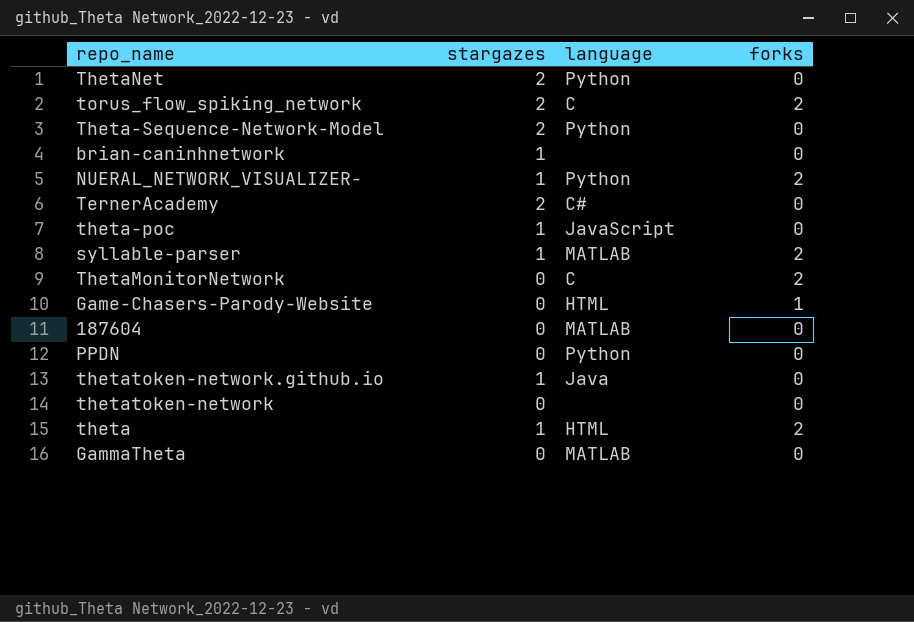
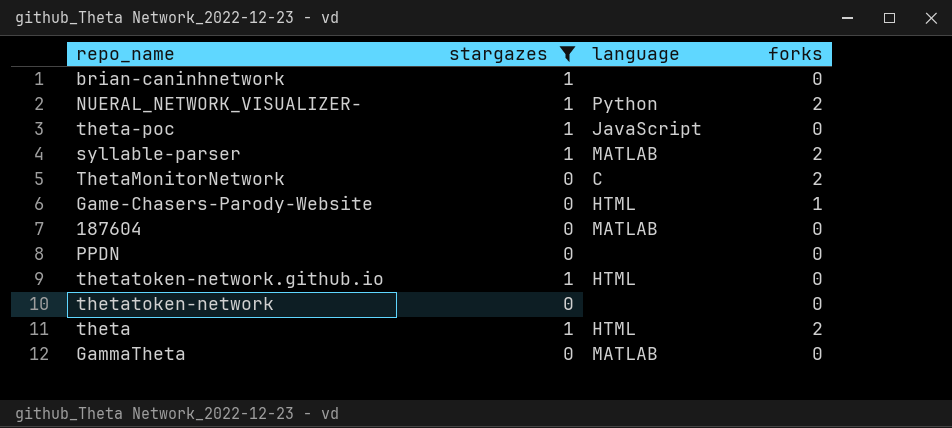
filter: none -> stargazes != 2
PPDN | language: Python -> none
thetatoken-network.github.io | language: Java -> HTML

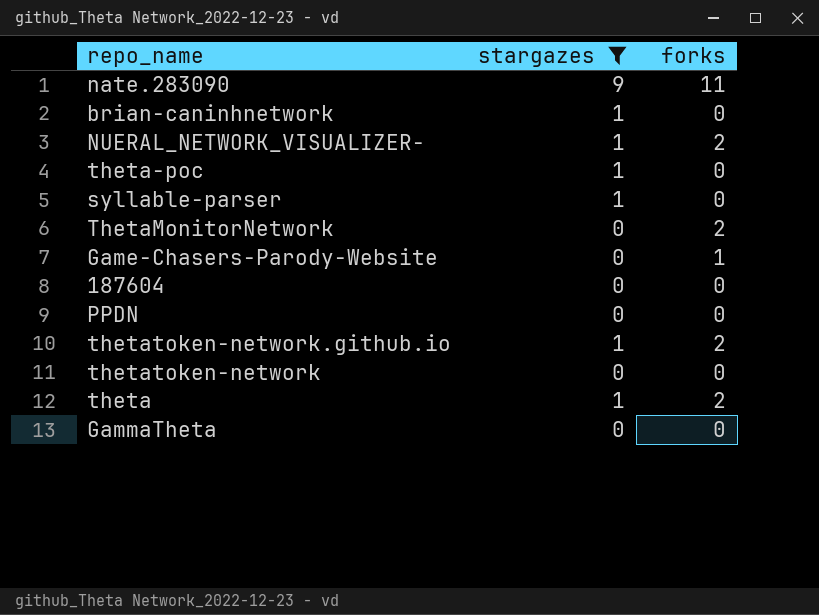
column language | position: 3 -> none
row nate.283090: none -> 9 | 11
syllable-parser | forks: 2 -> 0
thetatoken-network.github.io | forks: 0 -> 2

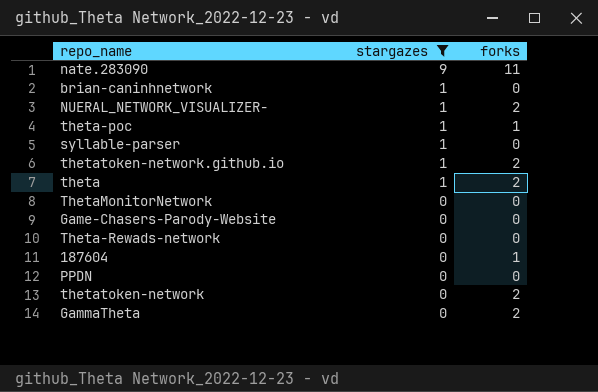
row order: none -> stargazes descending
theta-poc | forks: 0 -> 1
ThetaMonitorNetwork | forks: 2 -> 0
Game-Chasers-Parody-Website | forks: 1 -> 0
row Theta-Rewads-network: none -> 0 | 0
187604 | forks: 0 -> 1
thetatoken-network | forks: 0 -> 2
GammaTheta | forks: 0 -> 2

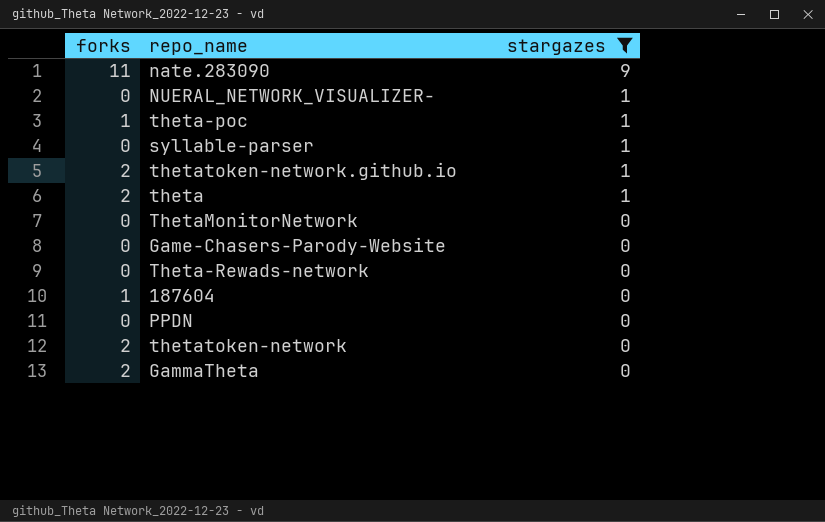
column forks | position: 3 -> 1
row brian-caninhnetwork: 1 | 0 -> none
NUERAL_NETWORK_VISUALIZER- | forks: 2 -> 0

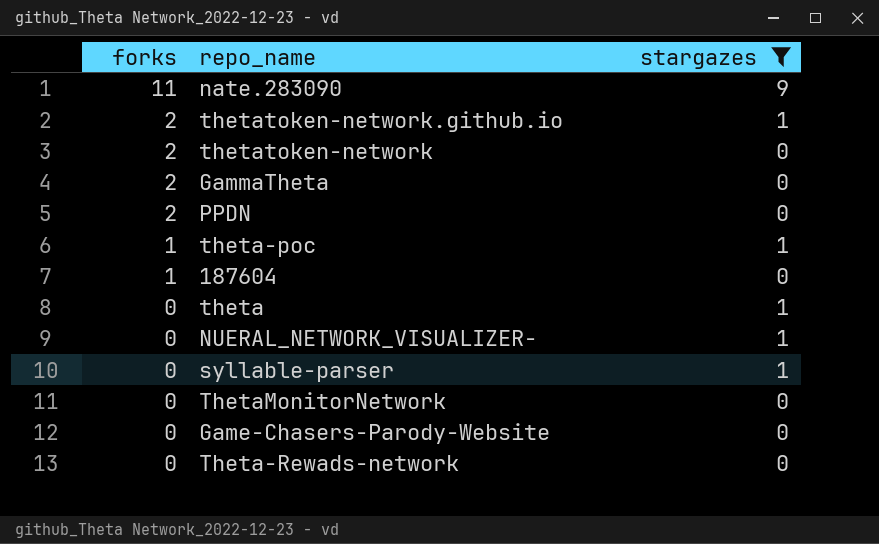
row order: stargazes descending -> forks descending
PPDN | forks: 0 -> 2
theta | forks: 2 -> 0

